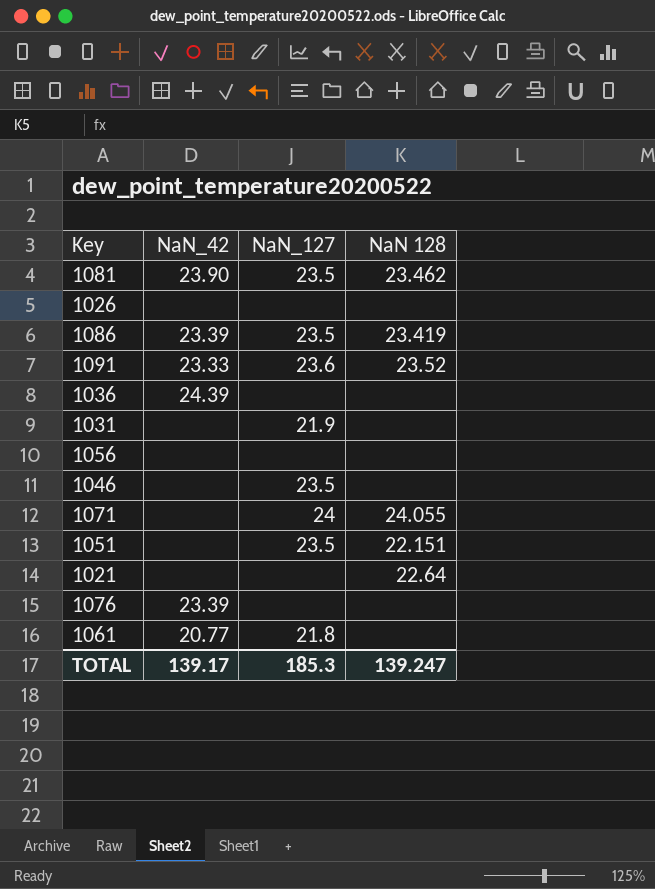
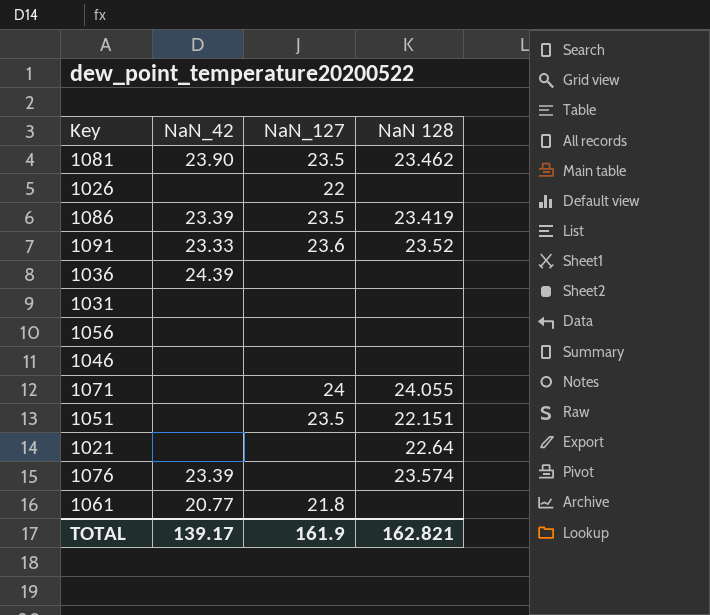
1026 | NaN_127: none -> 22
1031 | NaN_127: 21.9 -> none
1046 | NaN_127: 23.5 -> none
1076 | NaN 128: none -> 23.574
TOTAL | NaN_127: 185.3 -> 161.9
TOTAL | NaN 128: 139.247 -> 162.821

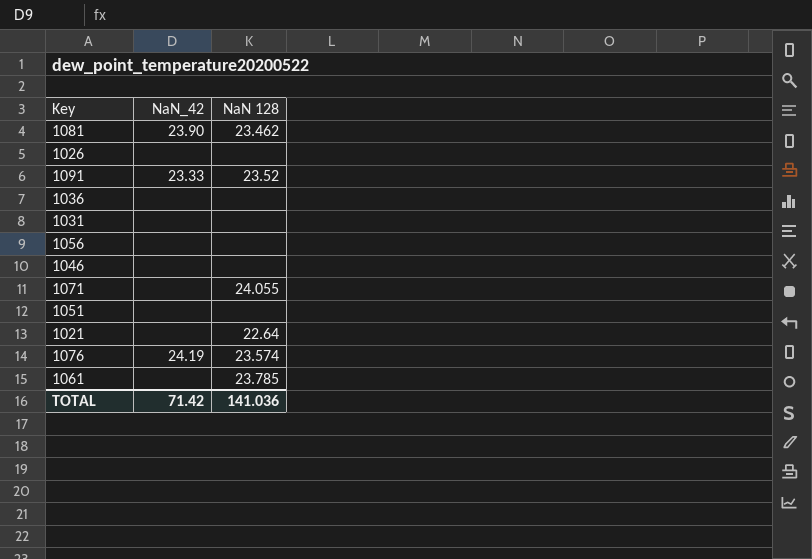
column NaN_127 | position: 3 -> none
row 1086: 23.39 | 23.5 | 23.419 -> none
1036 | NaN_42: 24.39 -> none
1051 | NaN 128: 22.151 -> none
1076 | NaN_42: 23.39 -> 24.19
1061 | NaN_42: 20.77 -> none
1061 | NaN 128: none -> 23.785
TOTAL | NaN_42: 139.17 -> 71.42
TOTAL | NaN 128: 162.821 -> 141.036

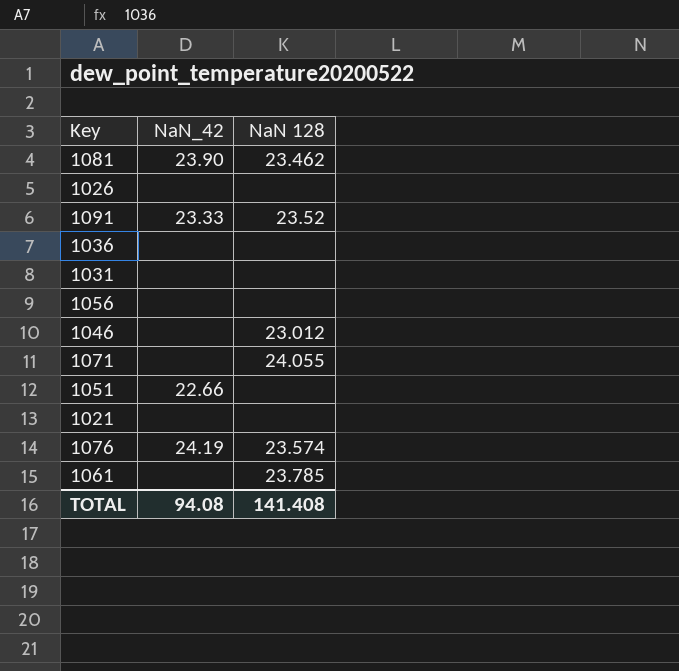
1046 | NaN 128: none -> 23.012
1051 | NaN_42: none -> 22.66
1021 | NaN 128: 22.64 -> none
TOTAL | NaN_42: 71.42 -> 94.08
TOTAL | NaN 128: 141.036 -> 141.408

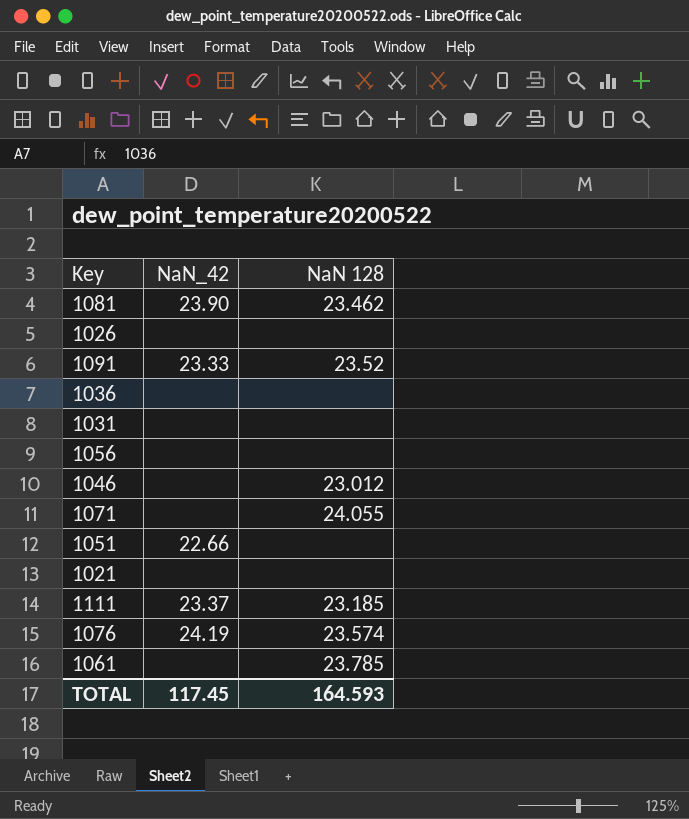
row 1111: none -> 23.37 | 23.185
TOTAL | NaN_42: 94.08 -> 117.45
TOTAL | NaN 128: 141.408 -> 164.593

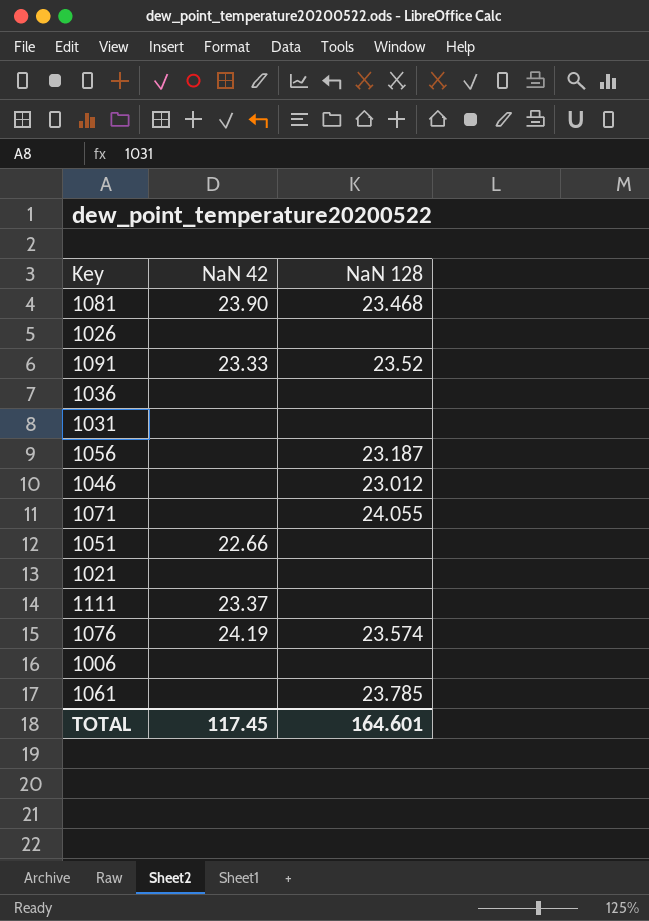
column name: NaN_42 -> NaN 42
1081 | NaN 128: 23.462 -> 23.468
1056 | NaN 128: none -> 23.187
1111 | NaN 128: 23.185 -> none
row 1006: none -> none | none
TOTAL | NaN 128: 164.593 -> 164.601

